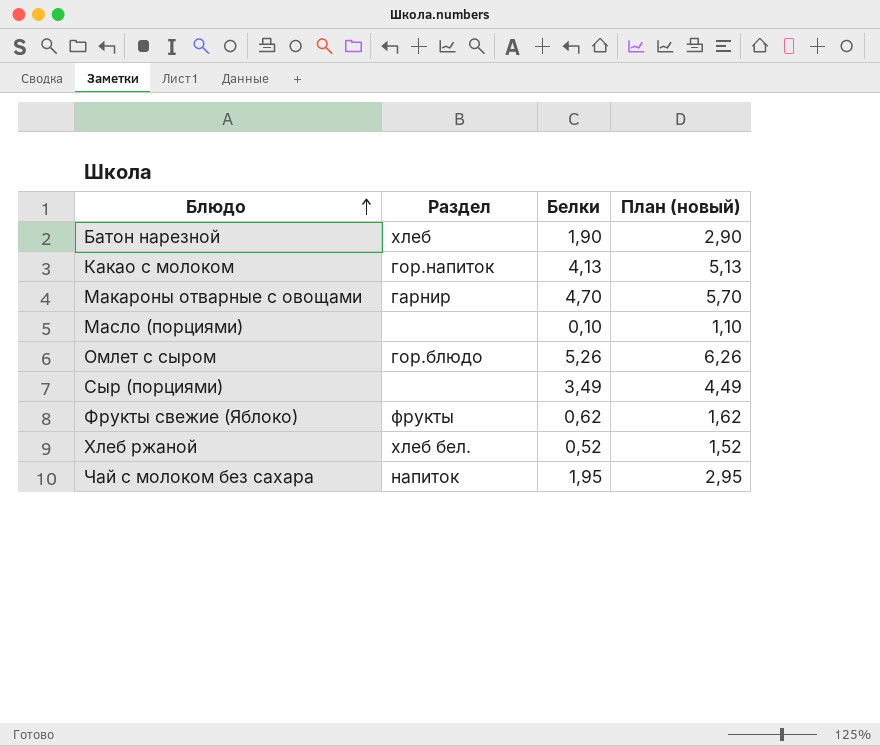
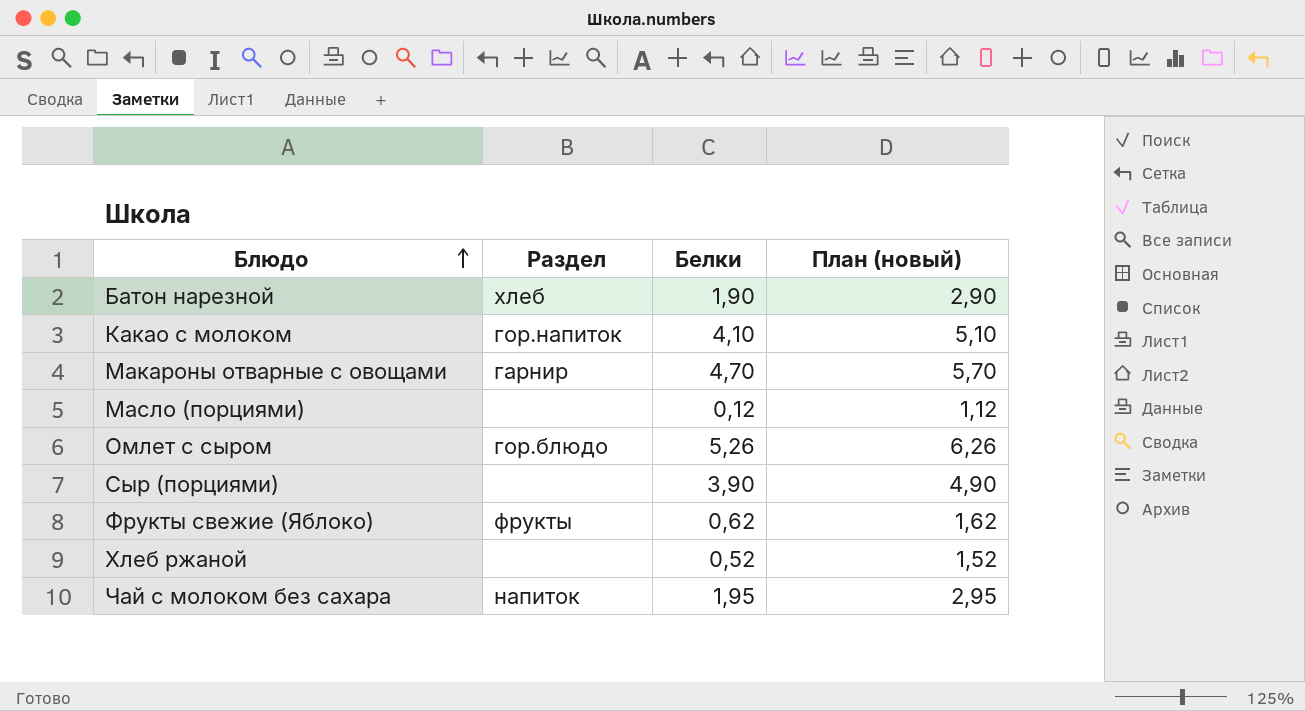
Какао с молоком | Белки: 4,13 -> 4,10
Какао с молоком | План (новый): 5,13 -> 5,10
Масло (порциями) | Белки: 0,10 -> 0,12
Масло (порциями) | План (новый): 1,10 -> 1,12
Сыр (порциями) | Белки: 3,49 -> 3,90
Сыр (порциями) | План (новый): 4,49 -> 4,90
Хлеб ржаной | Раздел: хлеб бел. -> none

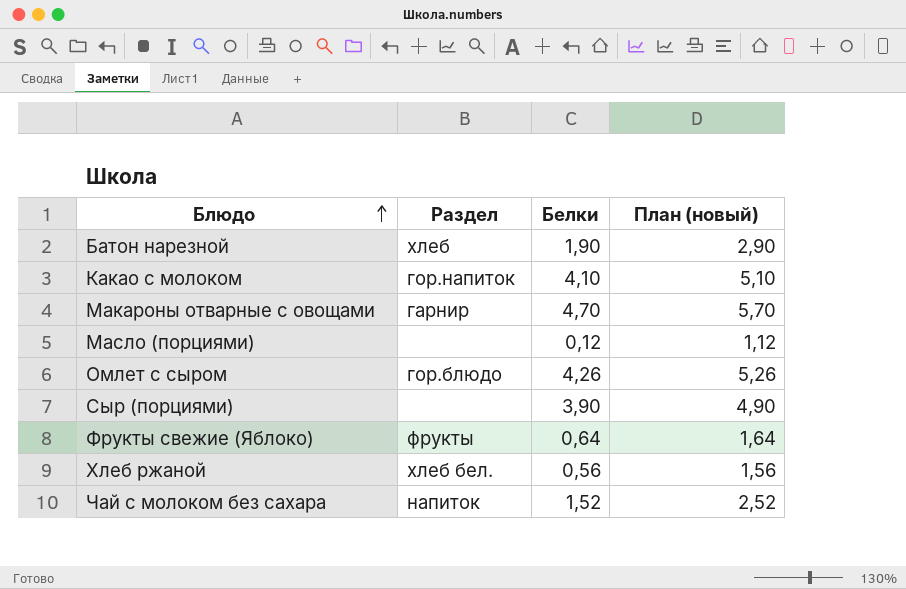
Омлет с сыром | Белки: 5,26 -> 4,26
Омлет с сыром | План (новый): 6,26 -> 5,26
Фрукты свежие (Яблоко) | Белки: 0,62 -> 0,64
Фрукты свежие (Яблоко) | План (новый): 1,62 -> 1,64
Хлеб ржаной | Раздел: none -> хлеб бел.
Хлеб ржаной | Белки: 0,52 -> 0,56
Хлеб ржаной | План (новый): 1,52 -> 1,56
Чай с молоком без сахара | Белки: 1,95 -> 1,52
Чай с молоком без сахара | План (новый): 2,95 -> 2,52

